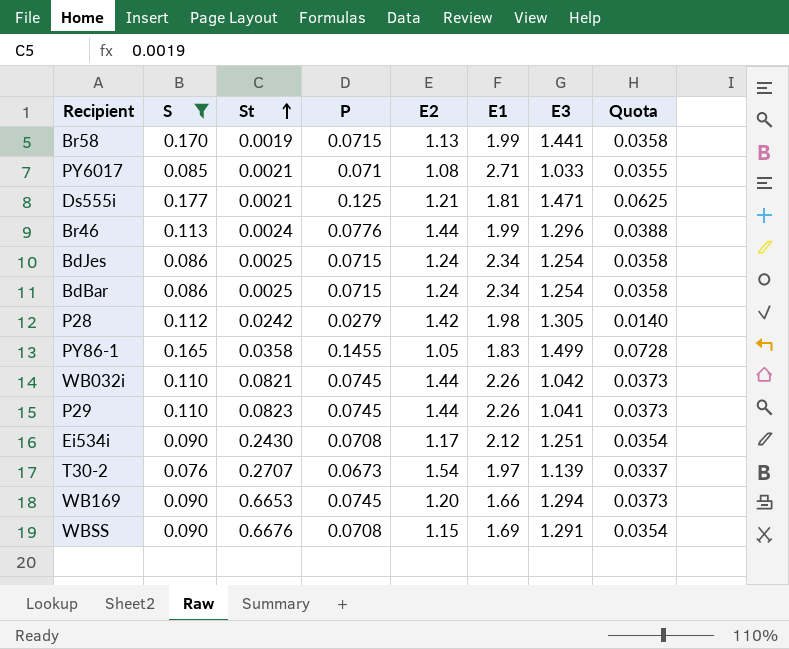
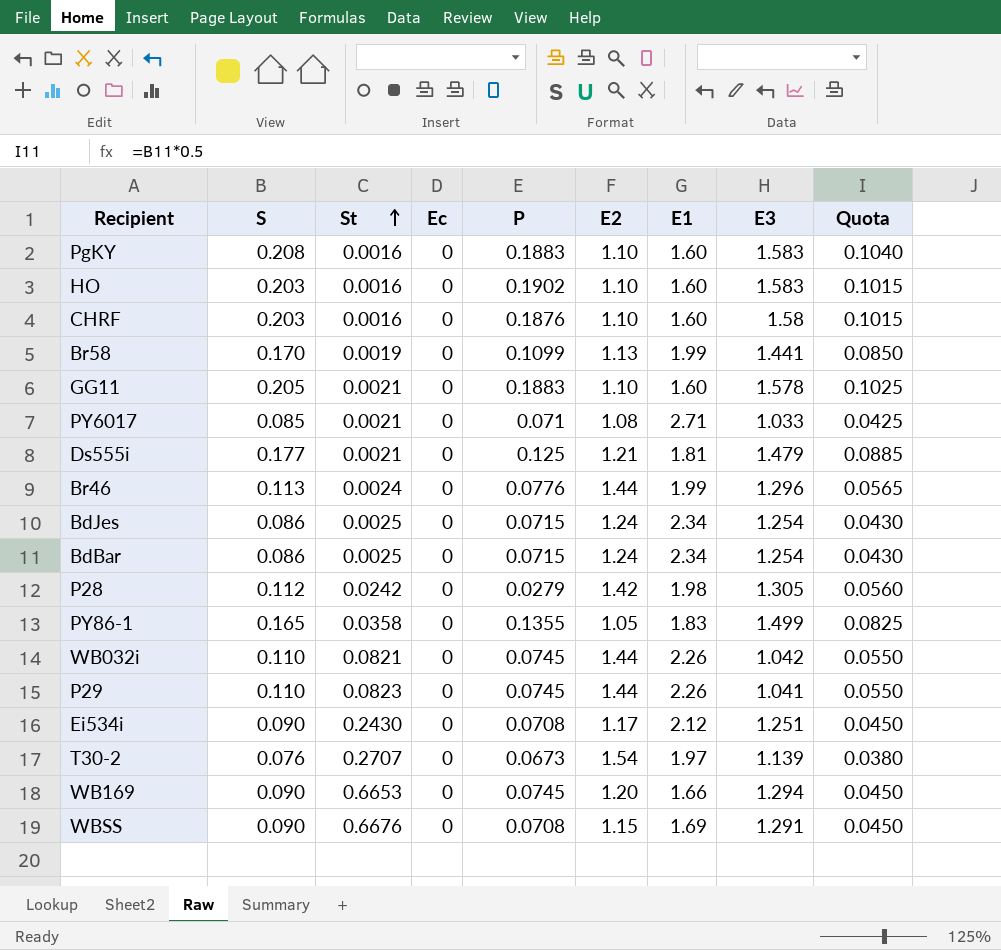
filter: S <= 0.177 -> none
column Ec | position: none -> 4
column Quota | formula: [P] * 0.5 -> [S] * 0.5
Br58 | P: 0.0715 -> 0.1099
Ds555i | E3: 1.471 -> 1.479
PY86-1 | P: 0.1455 -> 0.1355

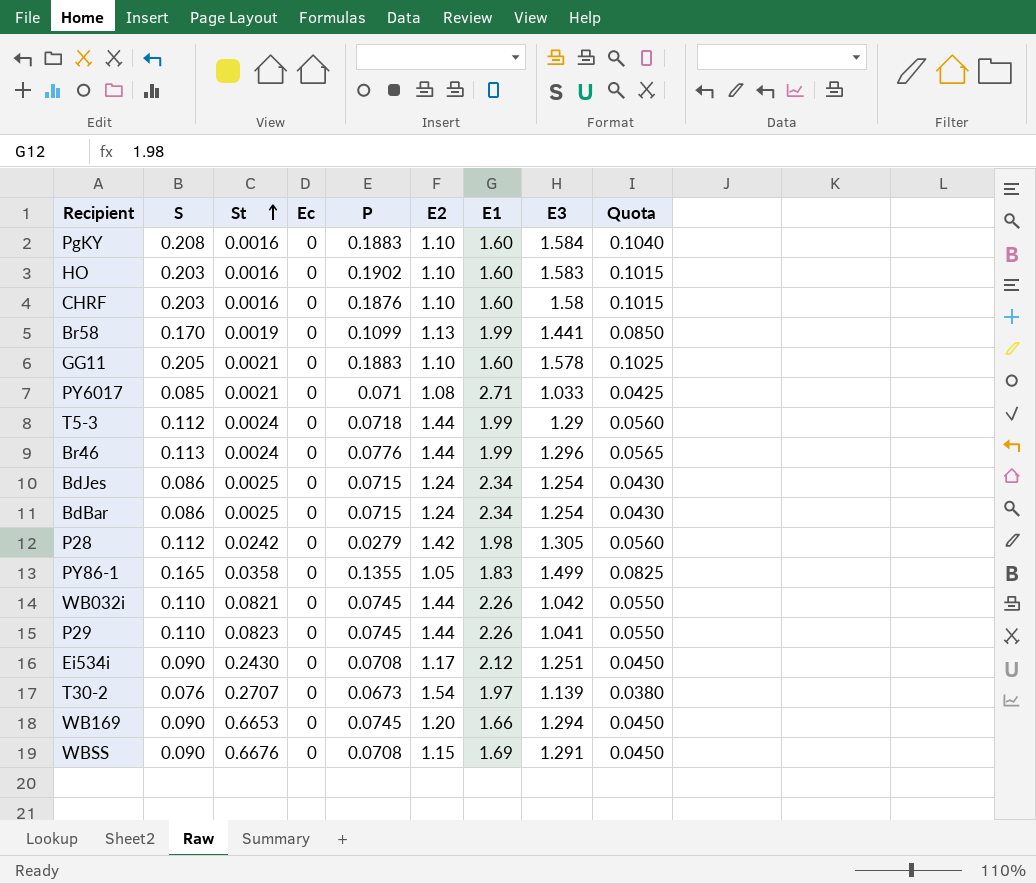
row Ds555i: 0.177 | 0.0021 | 0 | 0.125 | 1.21 | 1.81 | 1.479 | 0.0885 -> none
PgKY | E3: 1.583 -> 1.584
row T5-3: none -> 0.112 | 0.0024 | 0 | 0.0718 | 1.44 | 1.99 | 1.29 | 0.0560

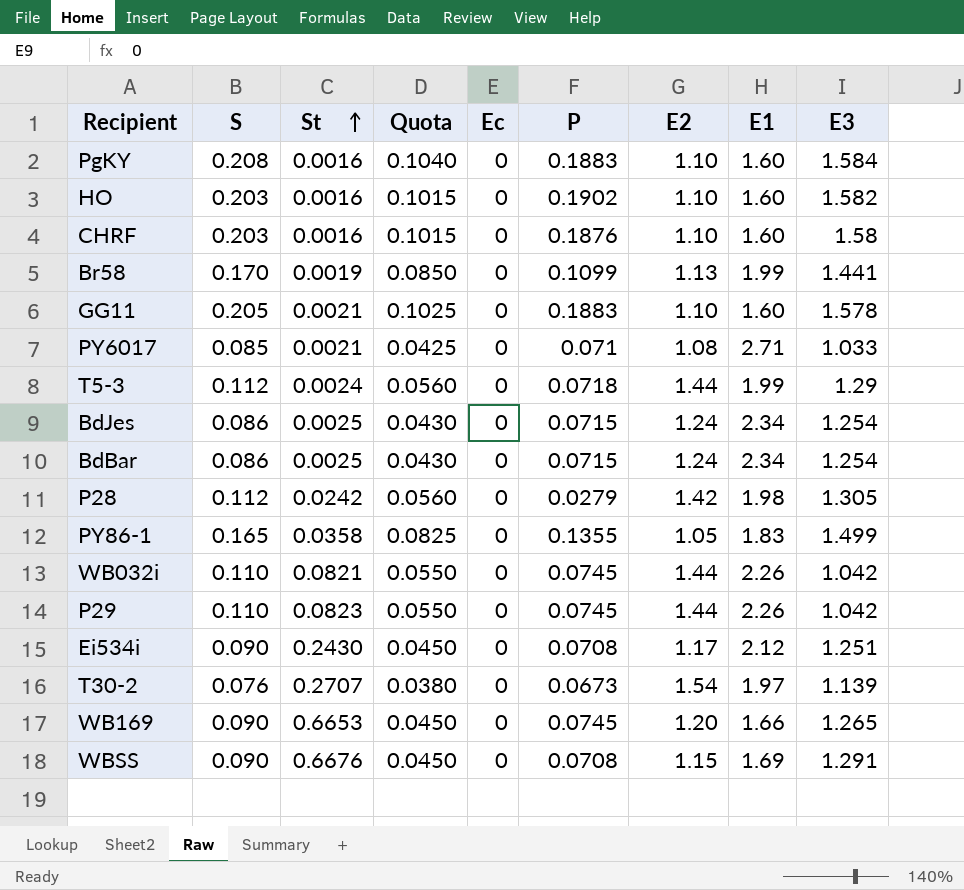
column Quota | position: 9 -> 4
row Br46: 0.113 | 0.0024 | 0 | 0.0776 | 1.44 | 1.99 | 1.296 | 0.0565 -> none
HO | E3: 1.583 -> 1.582
P29 | E3: 1.041 -> 1.042
WB169 | E3: 1.294 -> 1.265

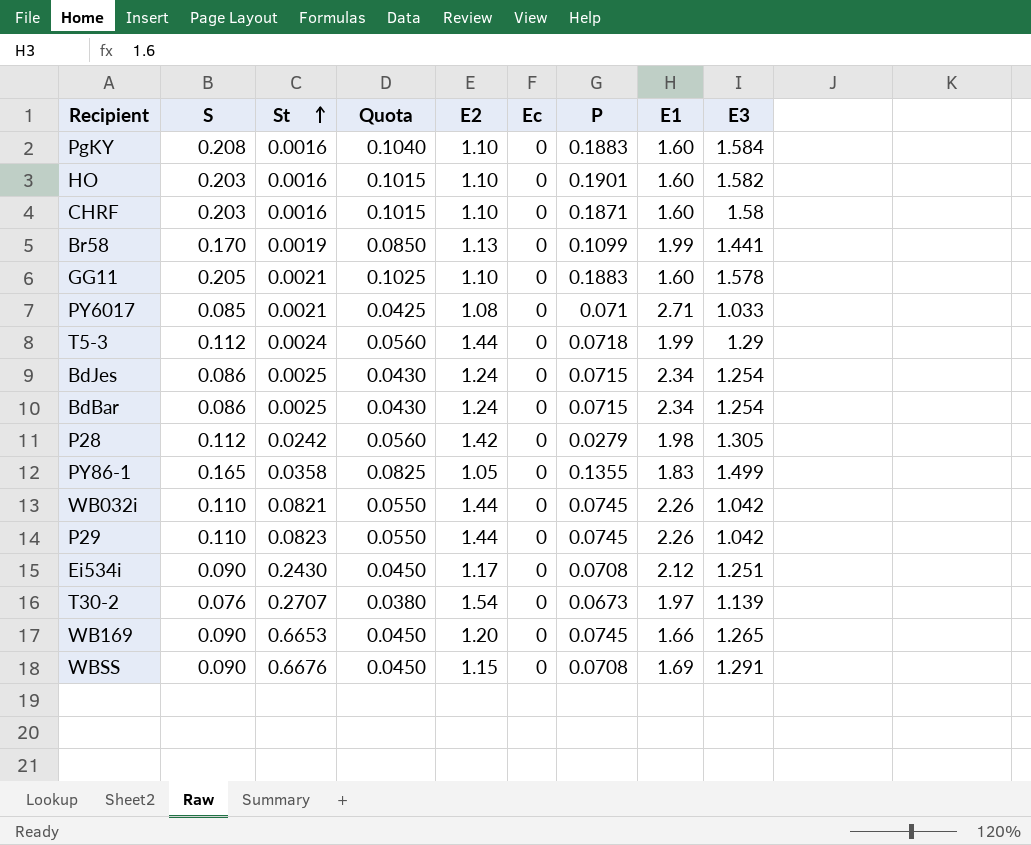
column E2 | position: 7 -> 5
HO | P: 0.1902 -> 0.1901
CHRF | P: 0.1876 -> 0.1871

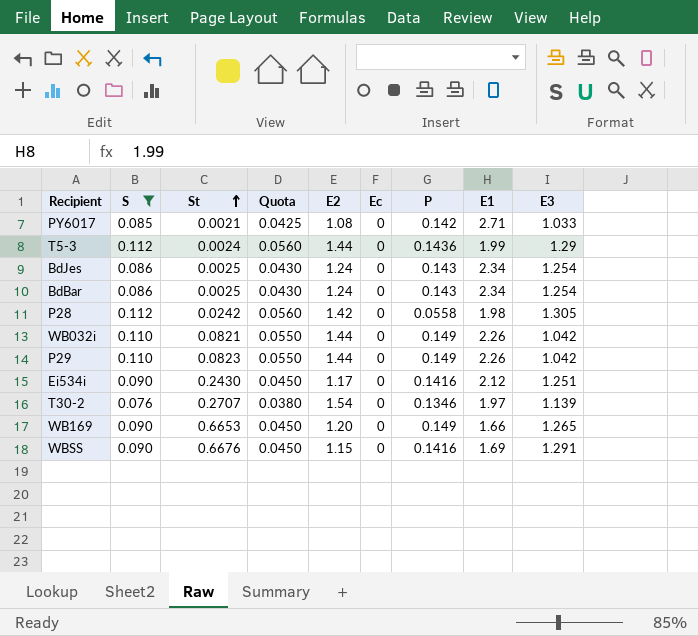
filter: none -> S <= 0.112
PY6017 | P: 0.071 -> 0.142
T5-3 | P: 0.0718 -> 0.1436
BdJes | P: 0.0715 -> 0.143
BdBar | P: 0.0715 -> 0.143
P28 | P: 0.0279 -> 0.0558
WB032i | P: 0.0745 -> 0.149
P29 | P: 0.0745 -> 0.149
Ei534i | P: 0.0708 -> 0.1416
T30-2 | P: 0.0673 -> 0.1346
WB169 | P: 0.0745 -> 0.149
WBSS | P: 0.0708 -> 0.1416

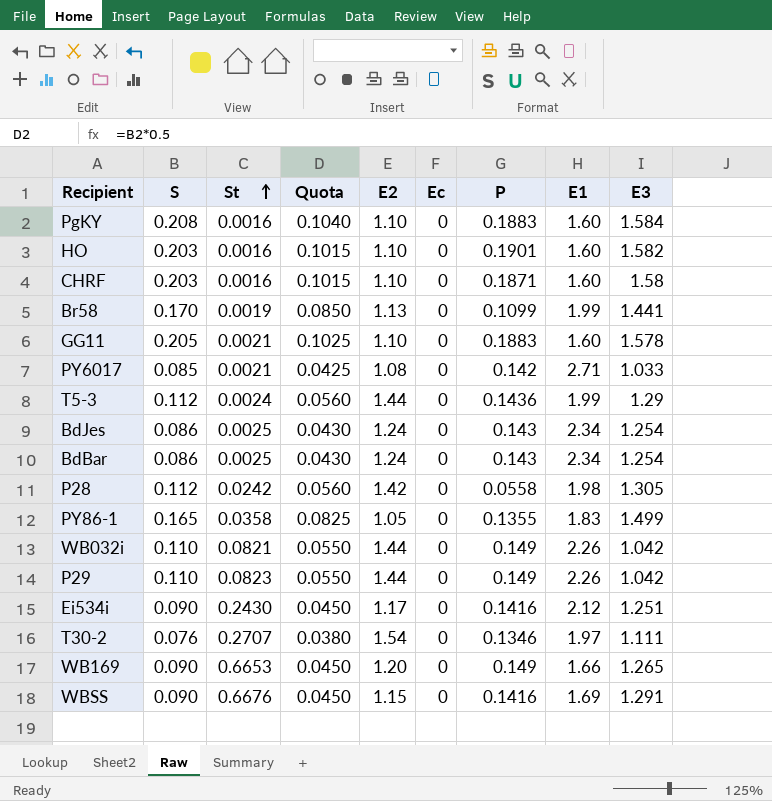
filter: S <= 0.112 -> none
T30-2 | E3: 1.139 -> 1.111

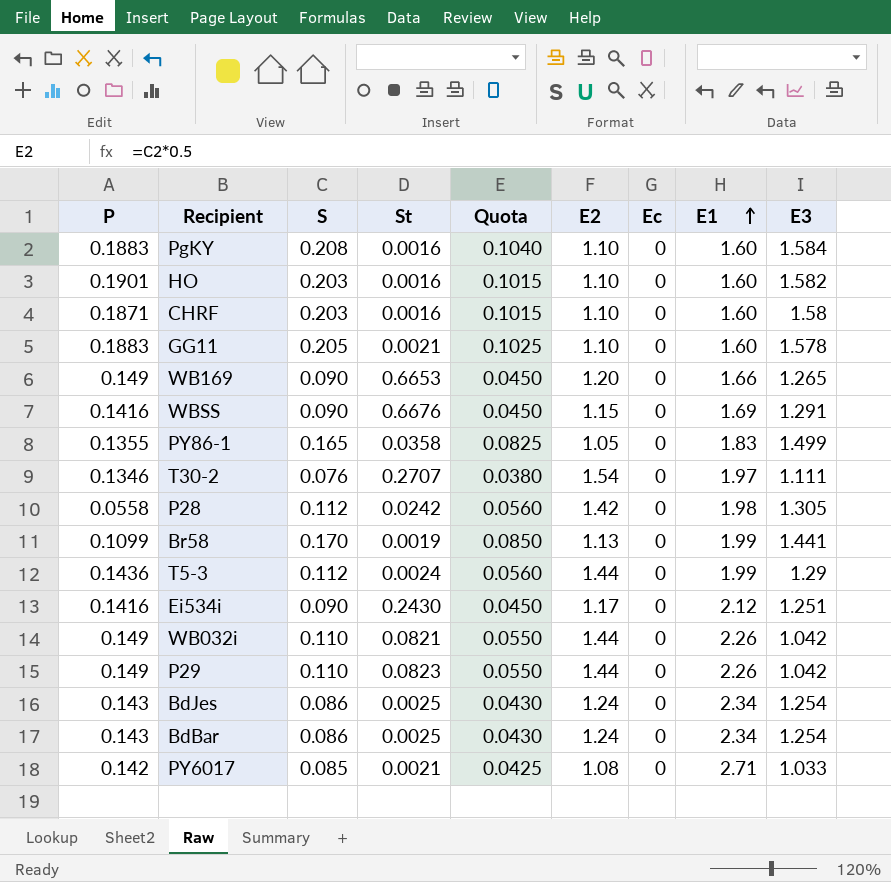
row order: St ascending -> E1 ascending
column P | position: 7 -> 1

